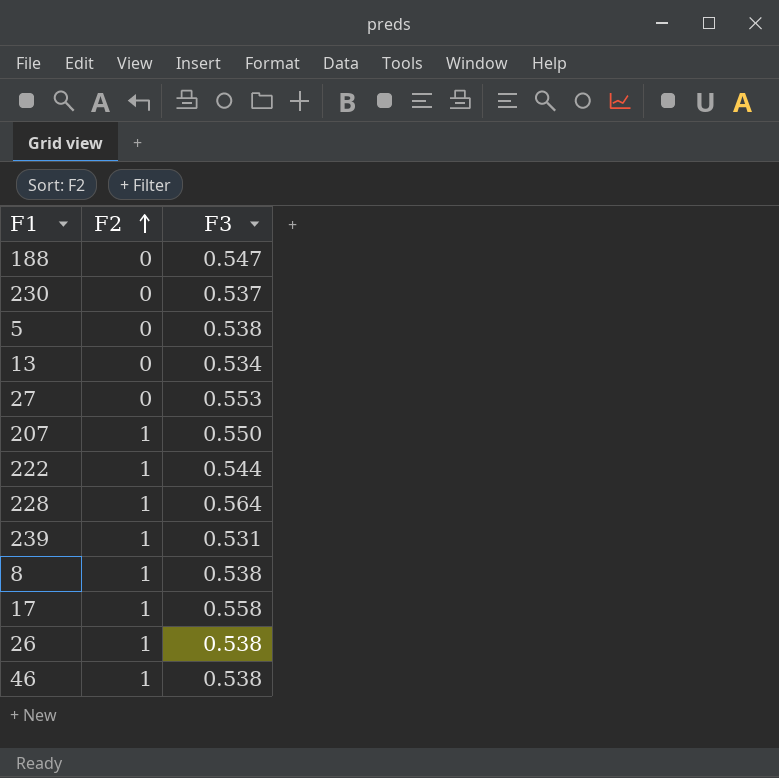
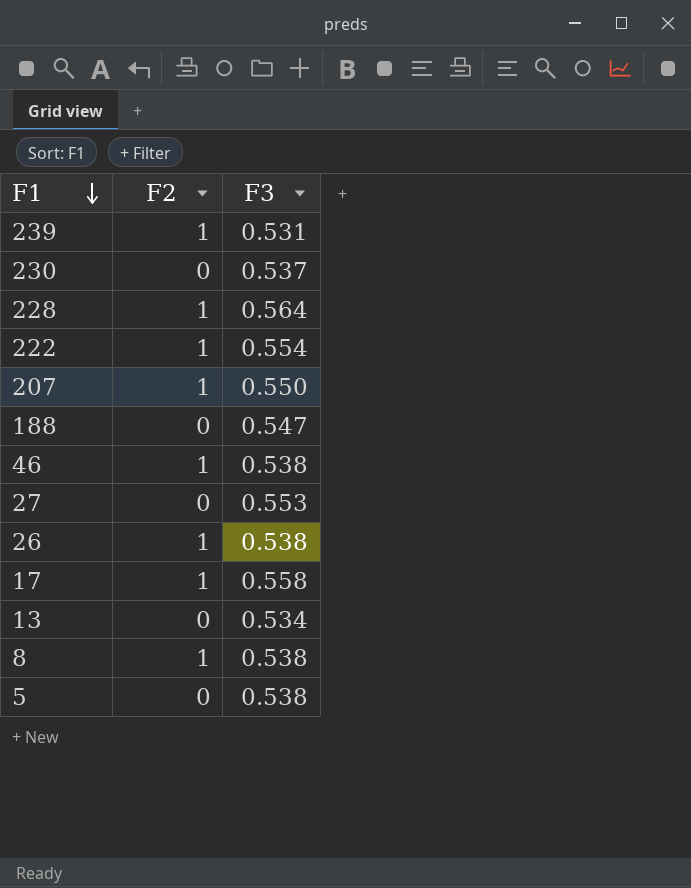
row order: F2 ascending -> F1 descending
222 | F3: 0.544 -> 0.554

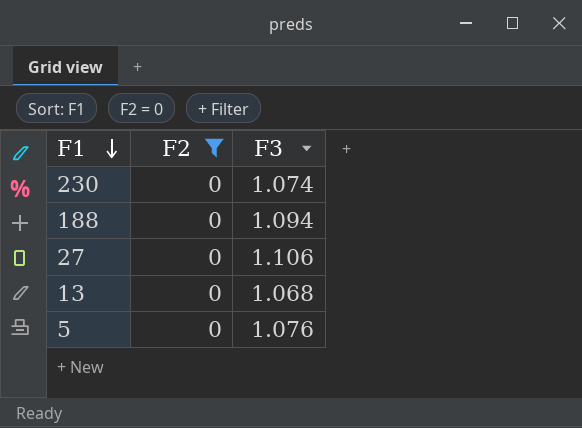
filter: none -> F2 = 0
230 | F3: 0.537 -> 1.074
188 | F3: 0.547 -> 1.094
27 | F3: 0.553 -> 1.106
13 | F3: 0.534 -> 1.068
5 | F3: 0.538 -> 1.076

